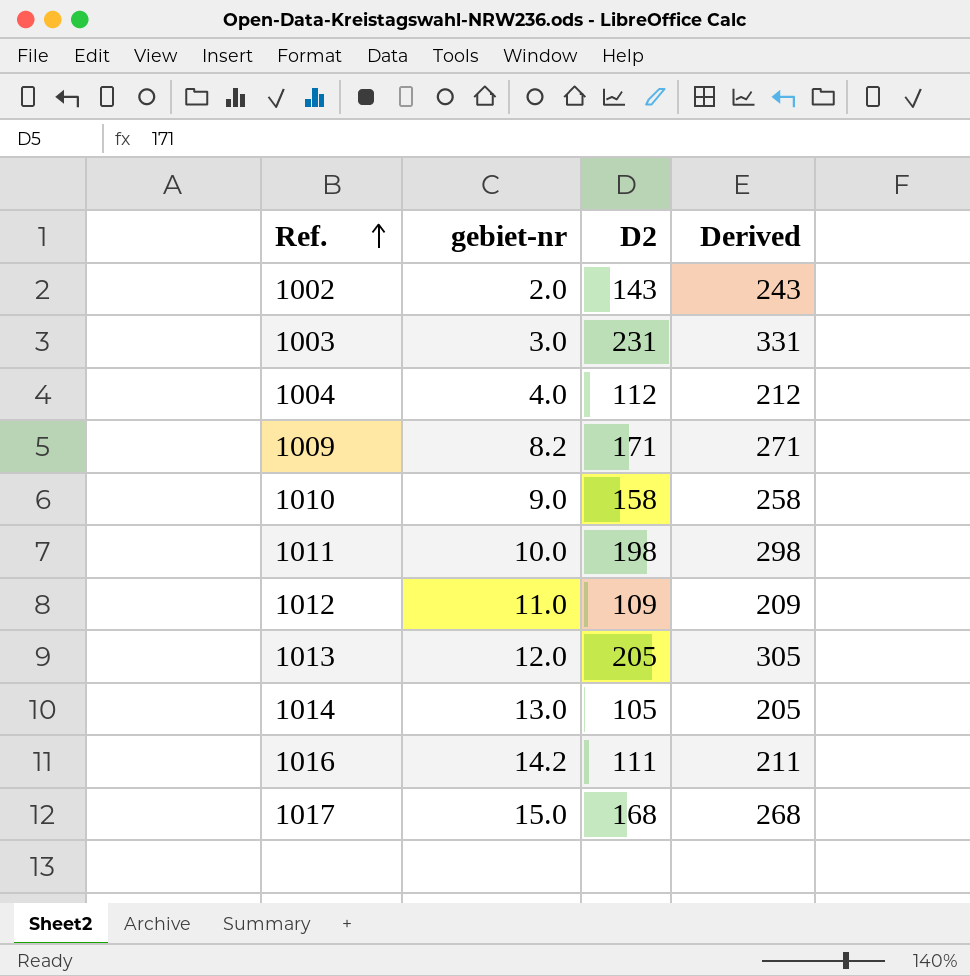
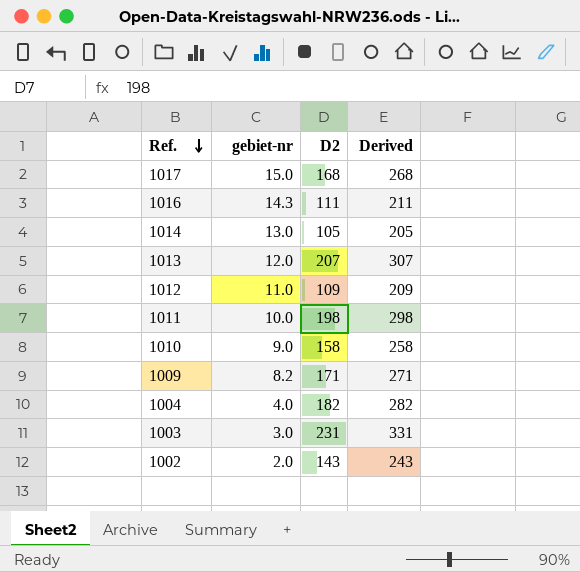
row order: Ref. ascending -> Ref. descending
1016 | gebiet-nr: 14.2 -> 14.3
1013 | D2: 205 -> 207
1013 | Derived: 305 -> 307
1004 | D2: 112 -> 182
1004 | Derived: 212 -> 282

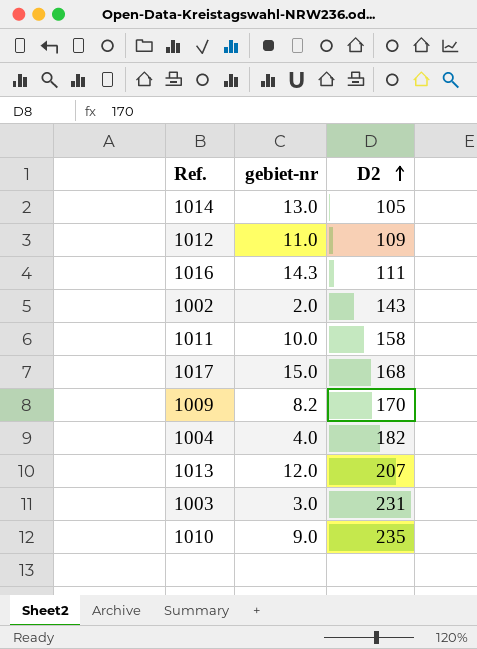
row order: Ref. descending -> D2 ascending
column Derived | formula: [D2] + 100 -> none
1011 | D2: 198 -> 158
1009 | D2: 171 -> 170
1010 | D2: 158 -> 235

